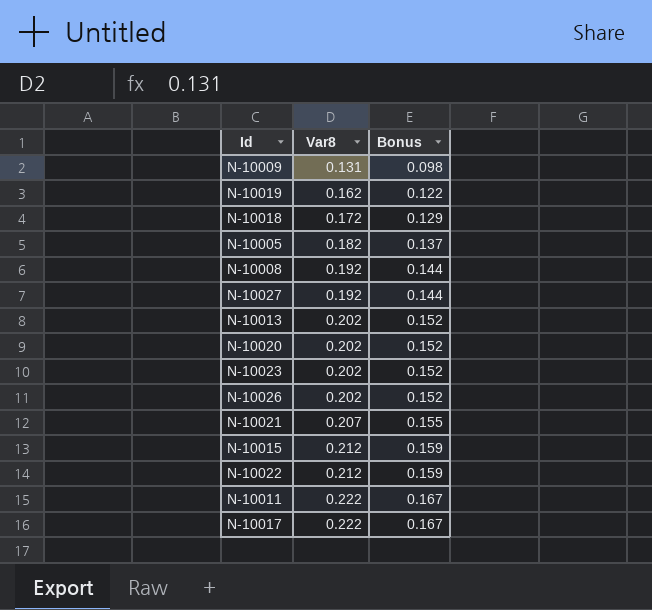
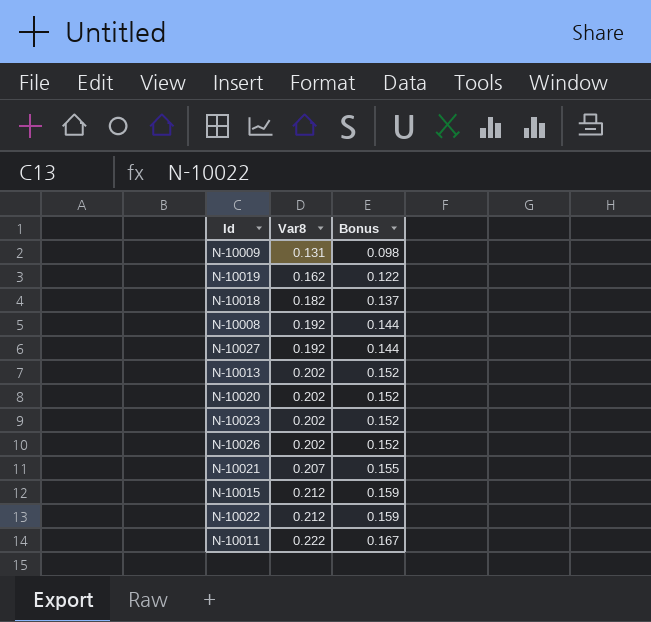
row N-10005: 0.182 | 0.137 -> none
row N-10017: 0.222 | 0.167 -> none
N-10018 | Var8: 0.172 -> 0.182
N-10018 | Bonus: 0.129 -> 0.137

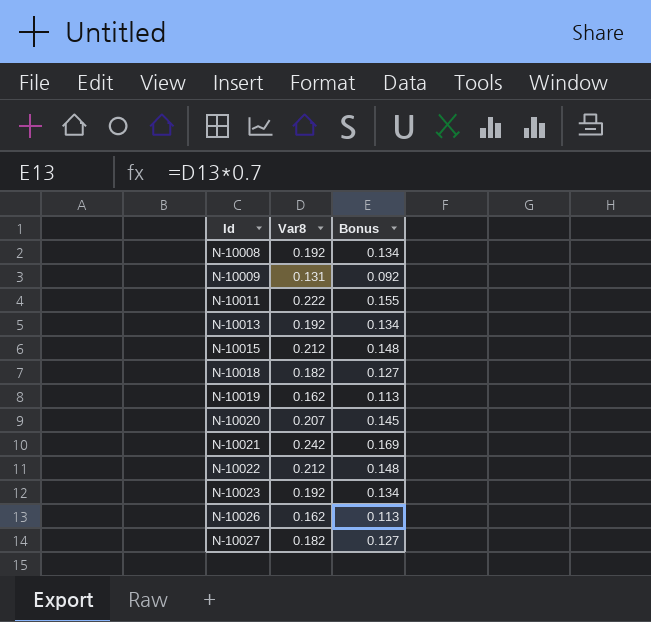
row order: Var8 ascending -> Id ascending
column Bonus | formula: [Var8] * 0.75 -> [Var8] * 0.7
N-10013 | Var8: 0.202 -> 0.192
N-10020 | Var8: 0.202 -> 0.207
N-10021 | Var8: 0.207 -> 0.242
N-10023 | Var8: 0.202 -> 0.192
N-10026 | Var8: 0.202 -> 0.162
N-10027 | Var8: 0.192 -> 0.182

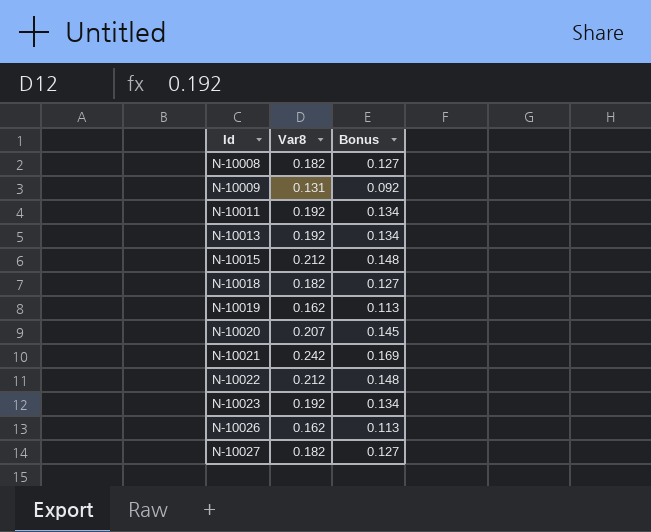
N-10008 | Var8: 0.192 -> 0.182
N-10008 | Bonus: 0.134 -> 0.127
N-10011 | Var8: 0.222 -> 0.192
N-10011 | Bonus: 0.155 -> 0.134

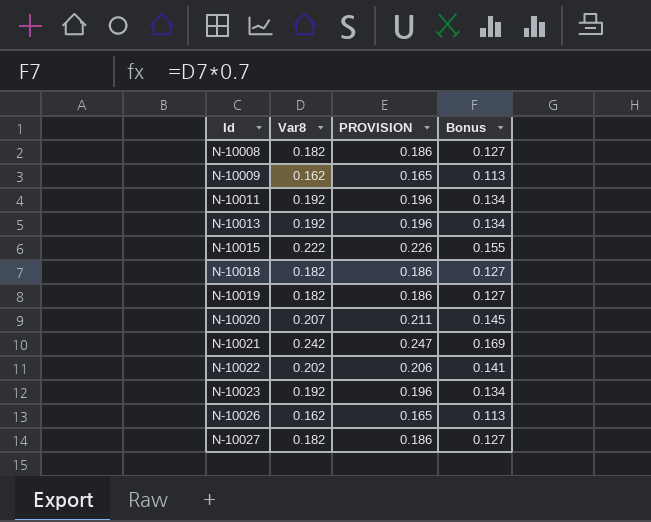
column PROVISION | formula: none -> [Var8] * 1.02
N-10009 | Var8: 0.131 -> 0.162
N-10009 | Bonus: 0.092 -> 0.113
N-10015 | Var8: 0.212 -> 0.222
N-10015 | Bonus: 0.148 -> 0.155
N-10019 | Var8: 0.162 -> 0.182
N-10019 | Bonus: 0.113 -> 0.127
N-10022 | Var8: 0.212 -> 0.202
N-10022 | Bonus: 0.148 -> 0.141

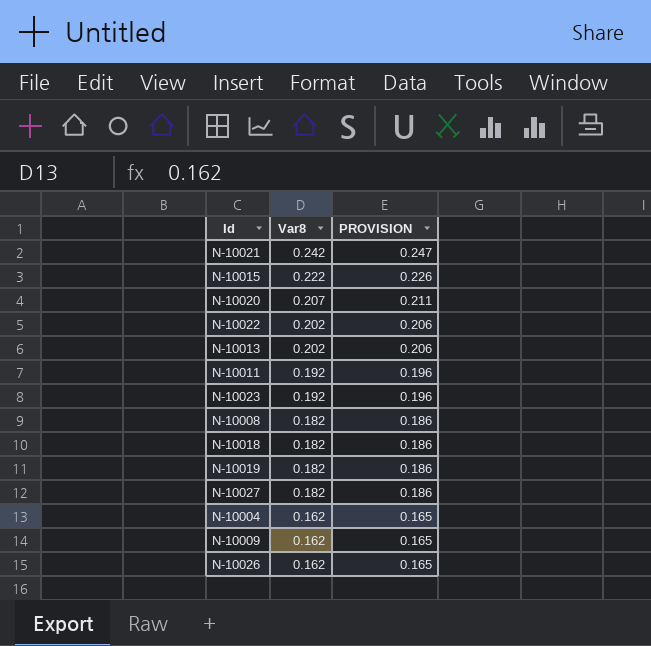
row order: Id ascending -> Var8 descending
column Bonus | formula: [Var8] * 0.7 -> none
N-10013 | Var8: 0.192 -> 0.202
N-10013 | PROVISION: 0.196 -> 0.206
row N-10004: none -> 0.162 | 0.165

